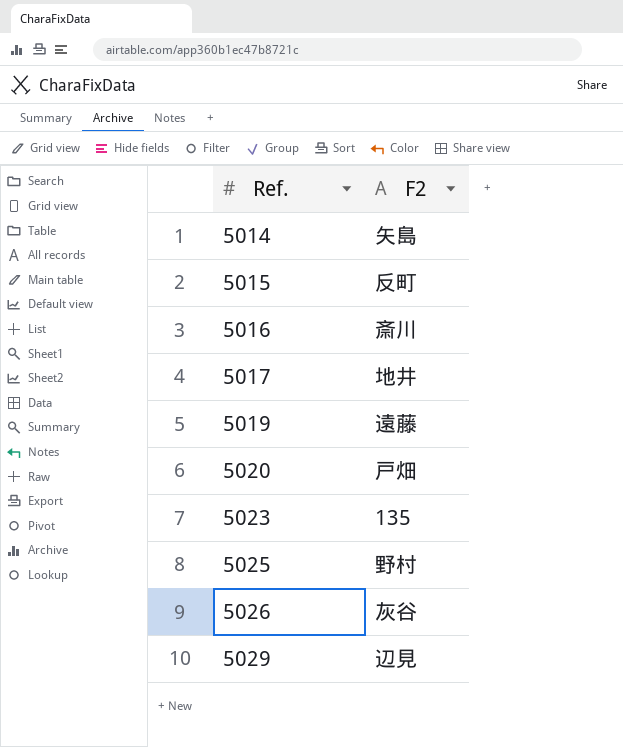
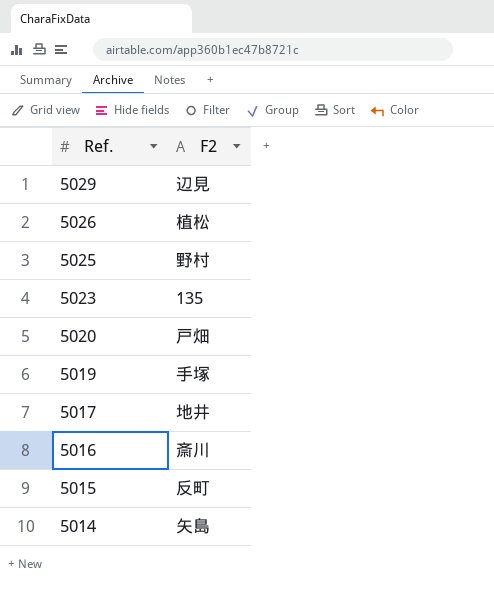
row order: Ref. ascending -> Ref. descending
5026 | F2: 灰谷 -> 植松
5019 | F2: 遠藤 -> 手塚

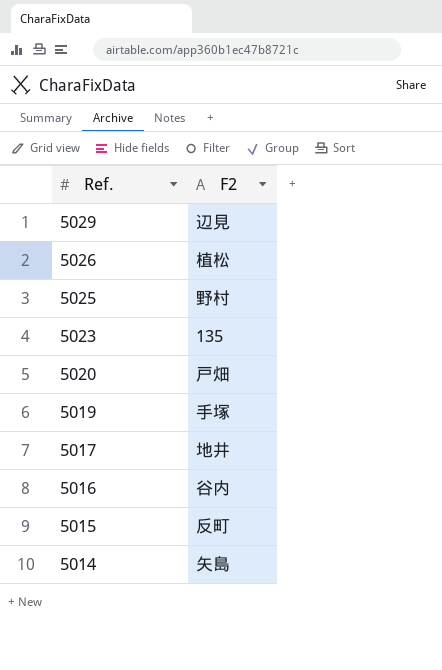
5016 | F2: 斎川 -> 谷内

